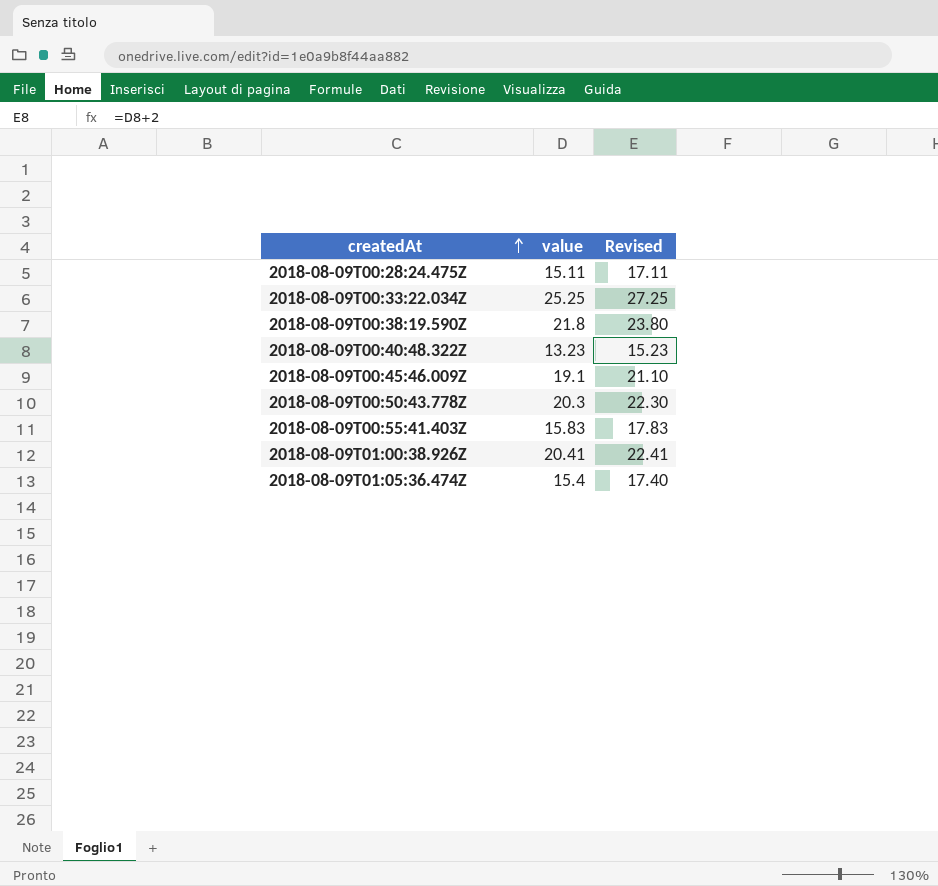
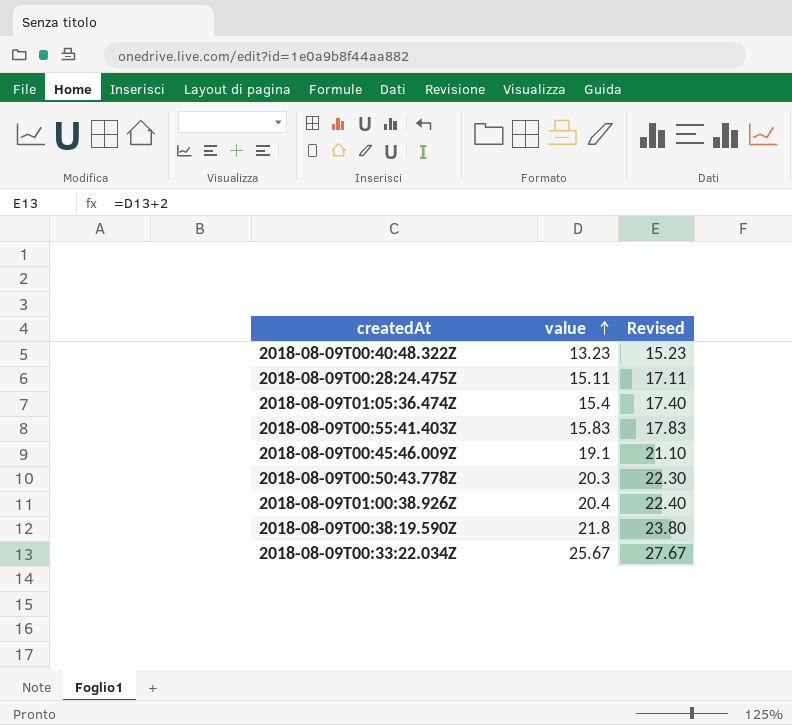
row order: createdAt ascending -> value ascending
2018-08-09T01:00:38.926Z | value: 20.41 -> 20.4
2018-08-09T01:00:38.926Z | Revised: 22.41 -> 22.40
2018-08-09T00:33:22.034Z | value: 25.25 -> 25.67
2018-08-09T00:33:22.034Z | Revised: 27.25 -> 27.67

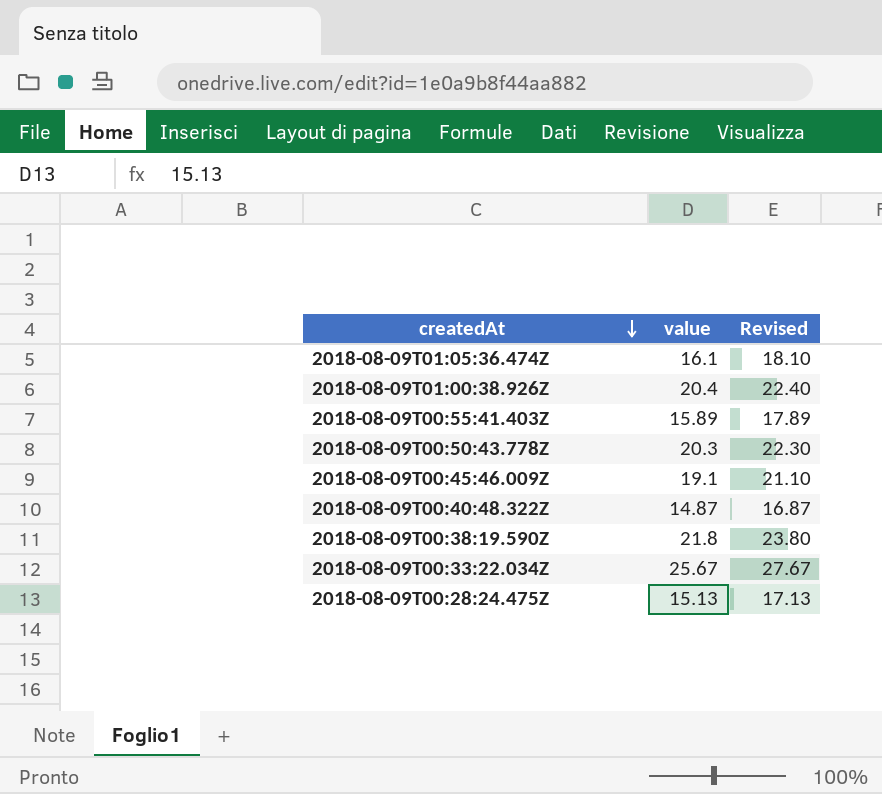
row order: value ascending -> createdAt descending
2018-08-09T01:05:36.474Z | value: 15.4 -> 16.1
2018-08-09T01:05:36.474Z | Revised: 17.40 -> 18.10
2018-08-09T00:55:41.403Z | value: 15.83 -> 15.89
2018-08-09T00:55:41.403Z | Revised: 17.83 -> 17.89
2018-08-09T00:40:48.322Z | value: 13.23 -> 14.87
2018-08-09T00:40:48.322Z | Revised: 15.23 -> 16.87
2018-08-09T00:28:24.475Z | value: 15.11 -> 15.13
2018-08-09T00:28:24.475Z | Revised: 17.11 -> 17.13

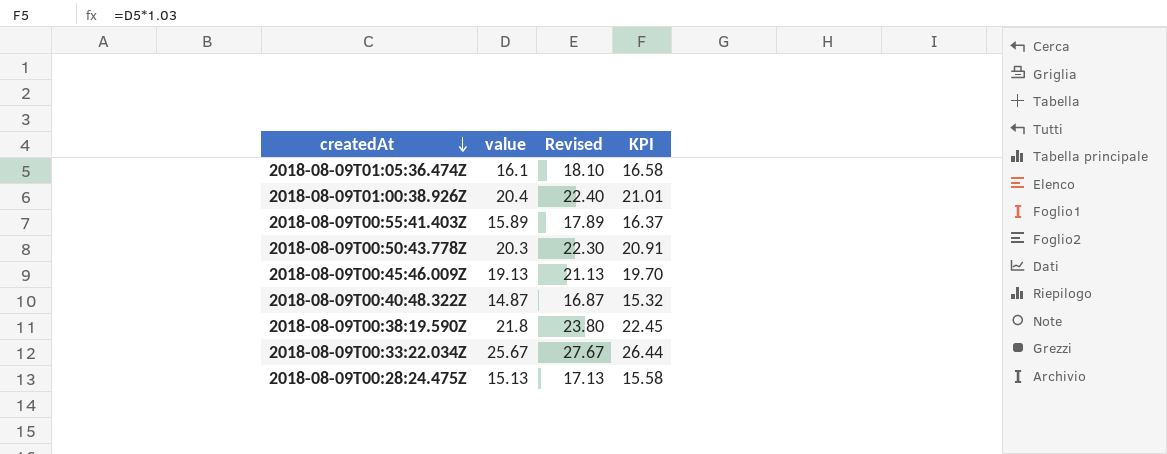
column KPI | formula: none -> [value] * 1.03
2018-08-09T00:45:46.009Z | value: 19.1 -> 19.13
2018-08-09T00:45:46.009Z | Revised: 21.10 -> 21.13

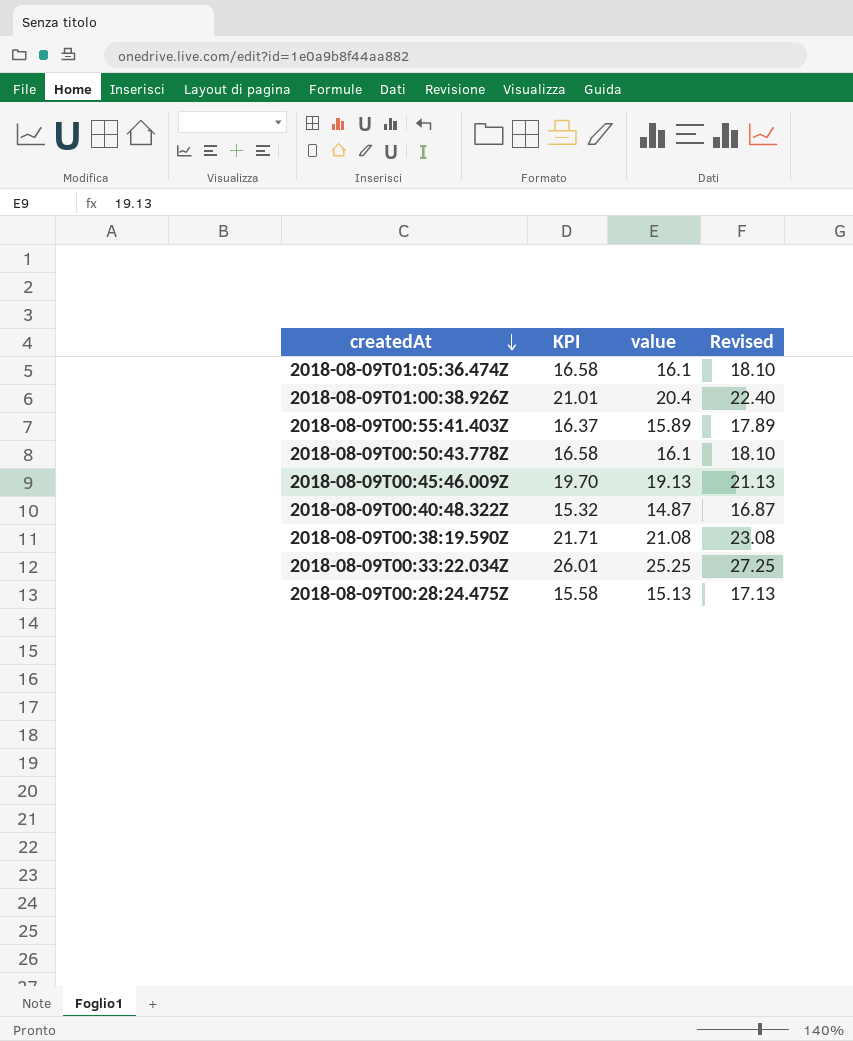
column KPI | position: 4 -> 2
2018-08-09T00:50:43.778Z | KPI: 20.91 -> 16.58
2018-08-09T00:50:43.778Z | value: 20.3 -> 16.1
2018-08-09T00:50:43.778Z | Revised: 22.30 -> 18.10
2018-08-09T00:38:19.590Z | KPI: 22.45 -> 21.71
2018-08-09T00:38:19.590Z | value: 21.8 -> 21.08
2018-08-09T00:38:19.590Z | Revised: 23.80 -> 23.08
2018-08-09T00:33:22.034Z | KPI: 26.44 -> 26.01
2018-08-09T00:33:22.034Z | value: 25.67 -> 25.25
2018-08-09T00:33:22.034Z | Revised: 27.67 -> 27.25

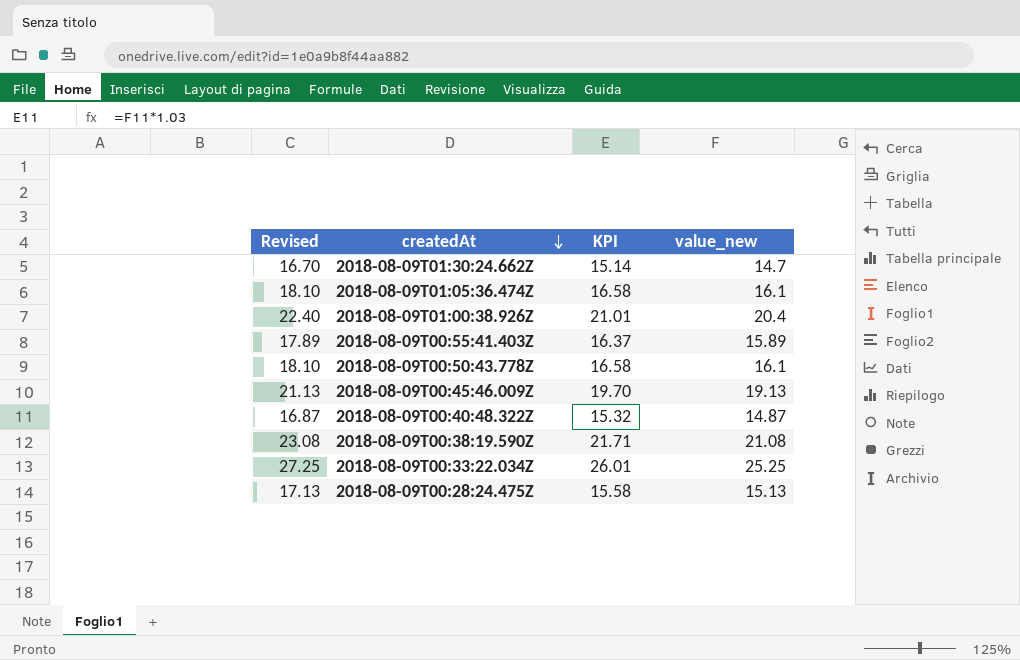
column Revised | position: 4 -> 1
column name: value -> value_new
row 2018-08-09T01:30:24.662Z: none -> 16.70 | 15.14 | 14.7

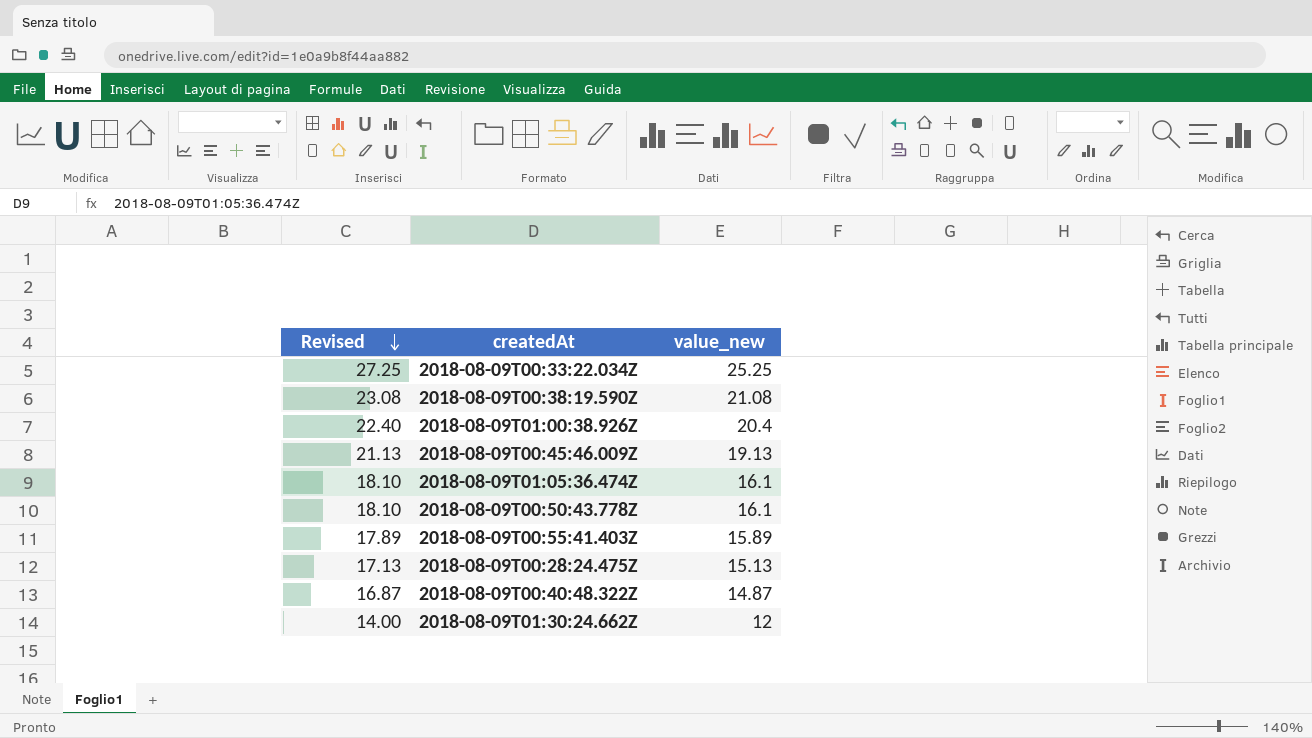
row order: createdAt descending -> Revised descending
column KPI | formula: [value_new] * 1.03 -> none
2018-08-09T01:30:24.662Z | Revised: 16.70 -> 14.00
2018-08-09T01:30:24.662Z | value_new: 14.7 -> 12

